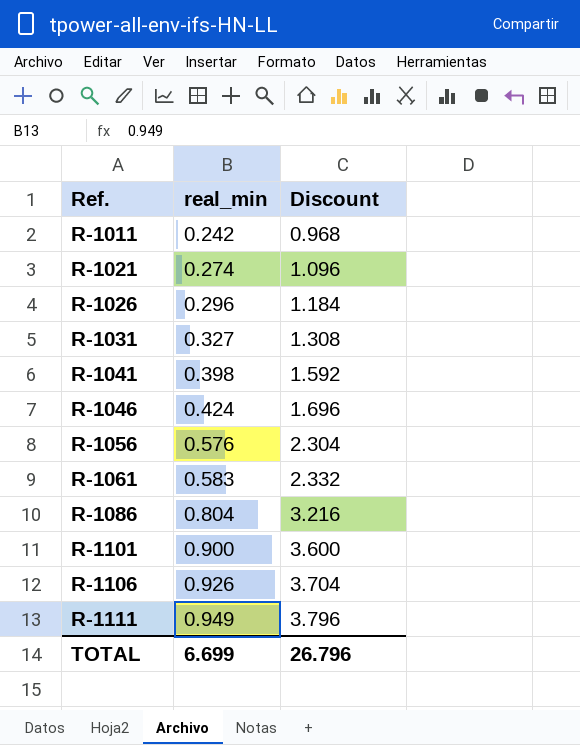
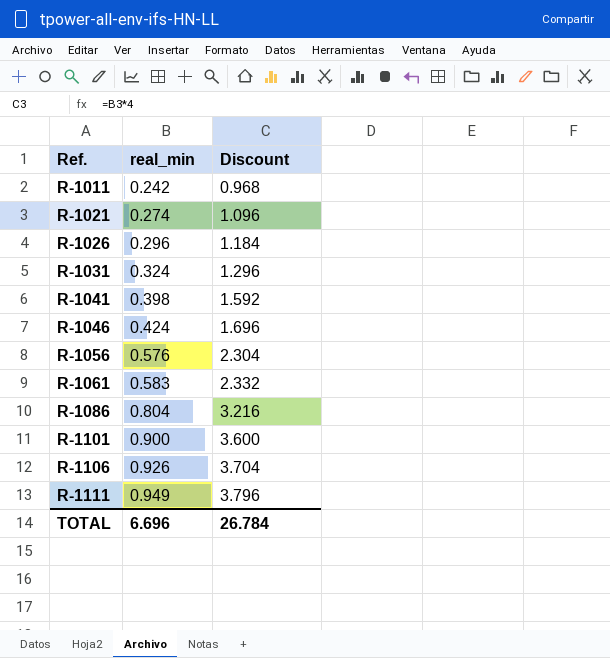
R-1031 | real_min: 0.327 -> 0.324
R-1031 | Discount: 1.308 -> 1.296
TOTAL | real_min: 6.699 -> 6.696
TOTAL | Discount: 26.796 -> 26.784

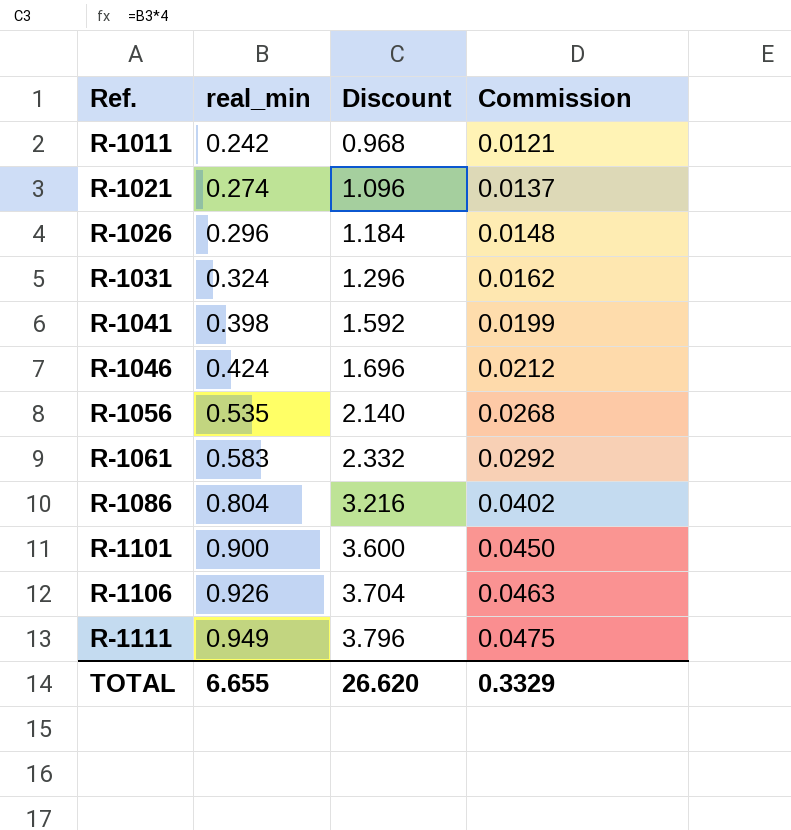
column Commission | formula: none -> [real_min] * 0.05
R-1056 | real_min: 0.576 -> 0.535
R-1056 | Discount: 2.304 -> 2.140
TOTAL | real_min: 6.696 -> 6.655
TOTAL | Discount: 26.784 -> 26.620

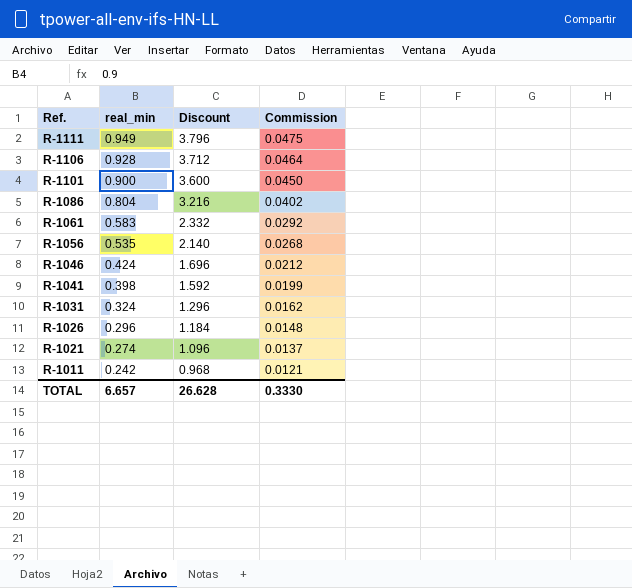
row order: Ref. ascending -> Ref. descending
R-1106 | real_min: 0.926 -> 0.928
R-1106 | Discount: 3.704 -> 3.712
R-1106 | Commission: 0.0463 -> 0.0464
TOTAL | real_min: 6.655 -> 6.657
TOTAL | Discount: 26.620 -> 26.628
TOTAL | Commission: 0.3329 -> 0.3330

